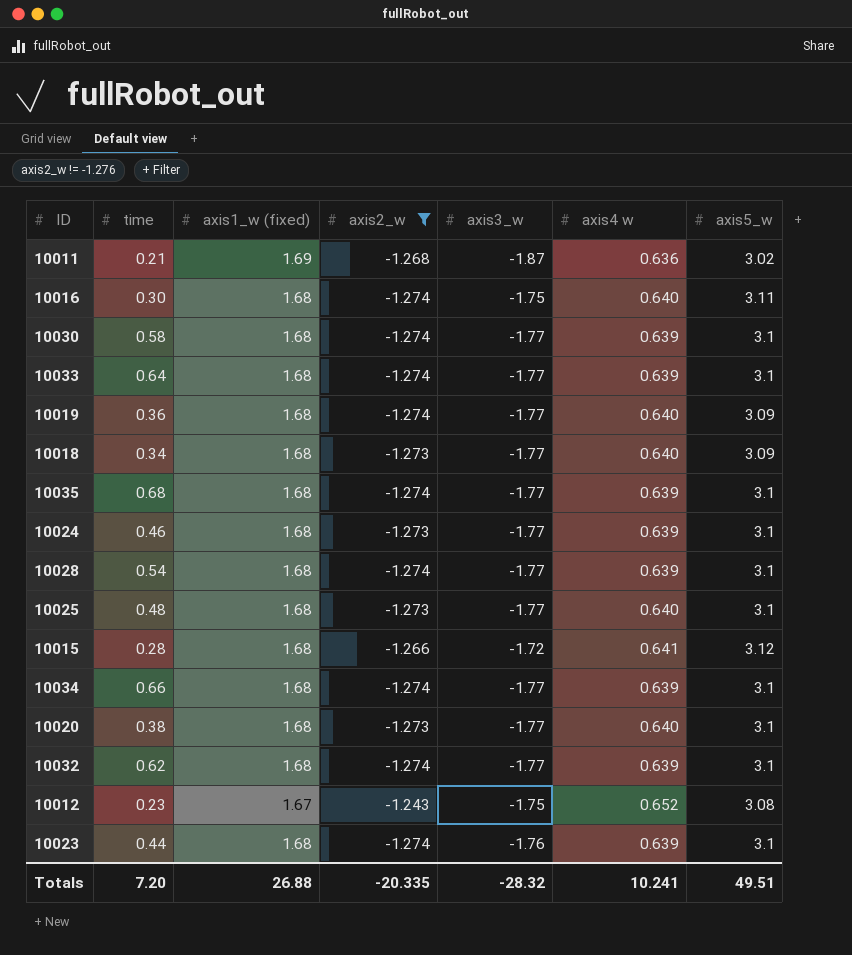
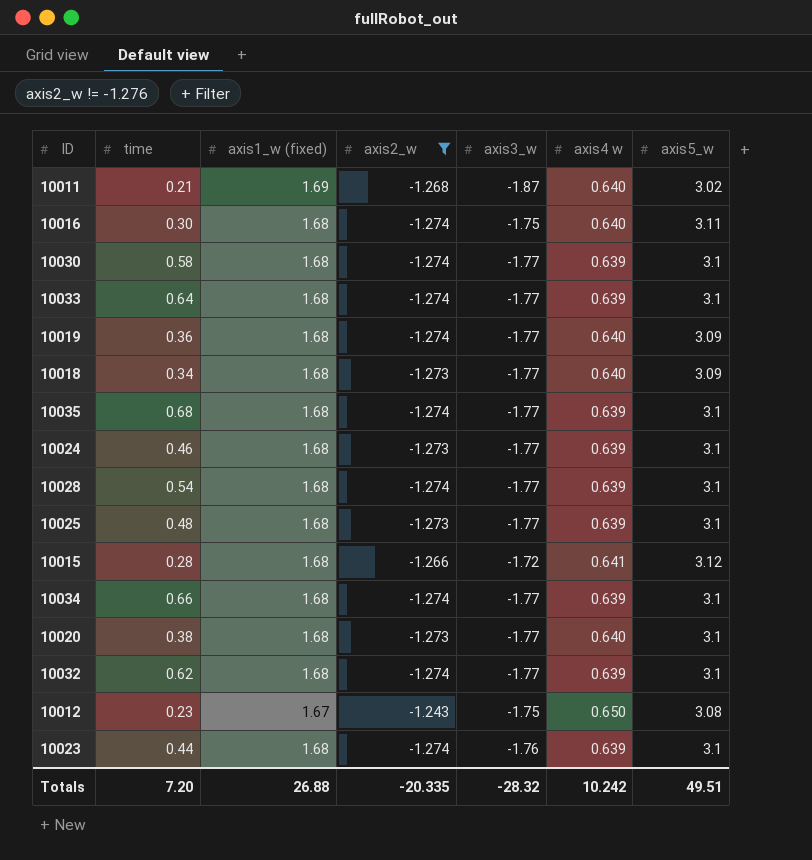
10011 | axis4 w: 0.636 -> 0.640
10025 | axis4 w: 0.640 -> 0.639
10012 | axis4 w: 0.652 -> 0.650
Totals | axis4 w: 10.241 -> 10.242

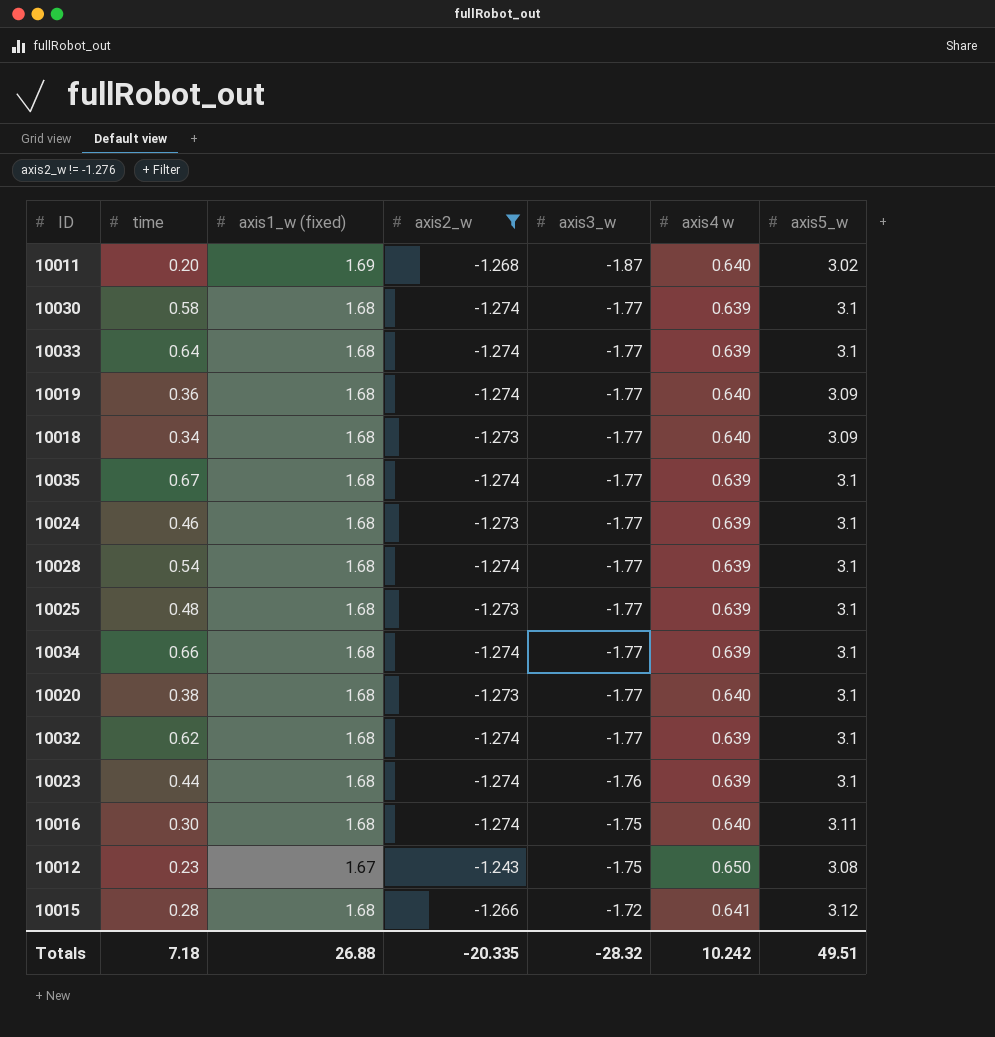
row order: none -> axis3_w ascending
10011 | time: 0.21 -> 0.20
10035 | time: 0.68 -> 0.67
Totals | time: 7.20 -> 7.18

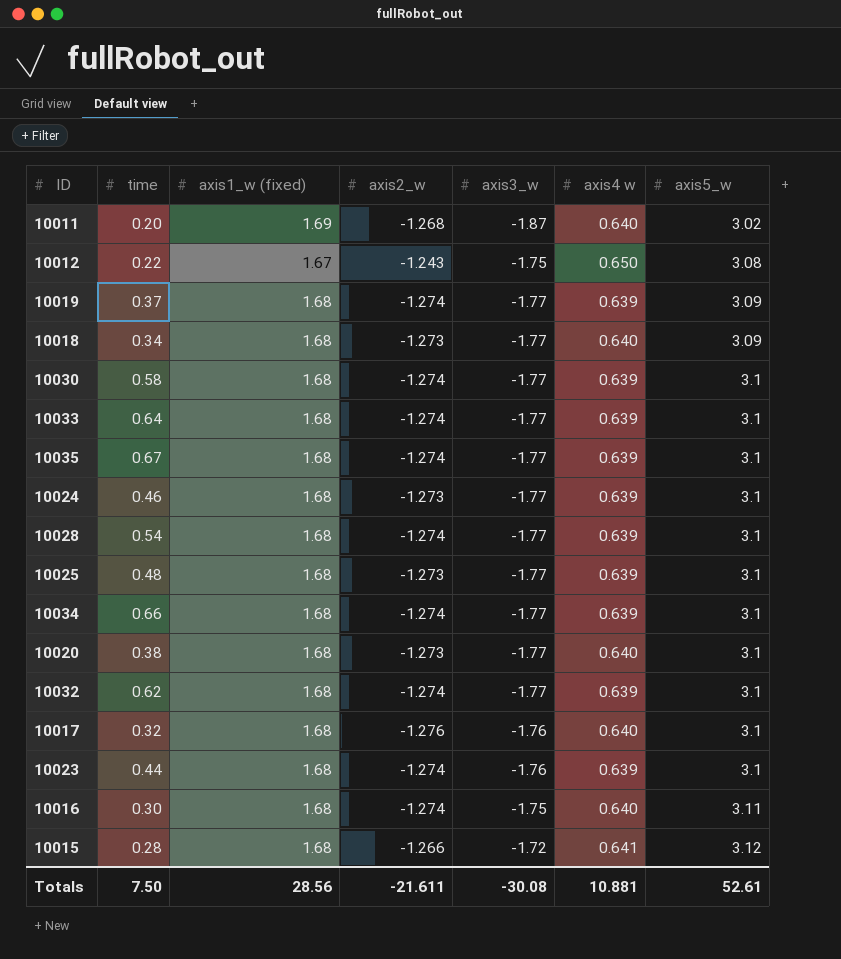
filter: axis2_w != -1.276 -> none
row order: axis3_w ascending -> axis5_w ascending
10012 | time: 0.23 -> 0.22
10019 | time: 0.36 -> 0.37
10019 | axis4 w: 0.640 -> 0.639
Totals | time: 7.18 -> 7.50
Totals | axis1_w (fixed): 26.88 -> 28.56
Totals | axis2_w: -20.335 -> -21.611
Totals | axis3_w: -28.32 -> -30.08
Totals | axis4 w: 10.242 -> 10.881
Totals | axis5_w: 49.51 -> 52.61

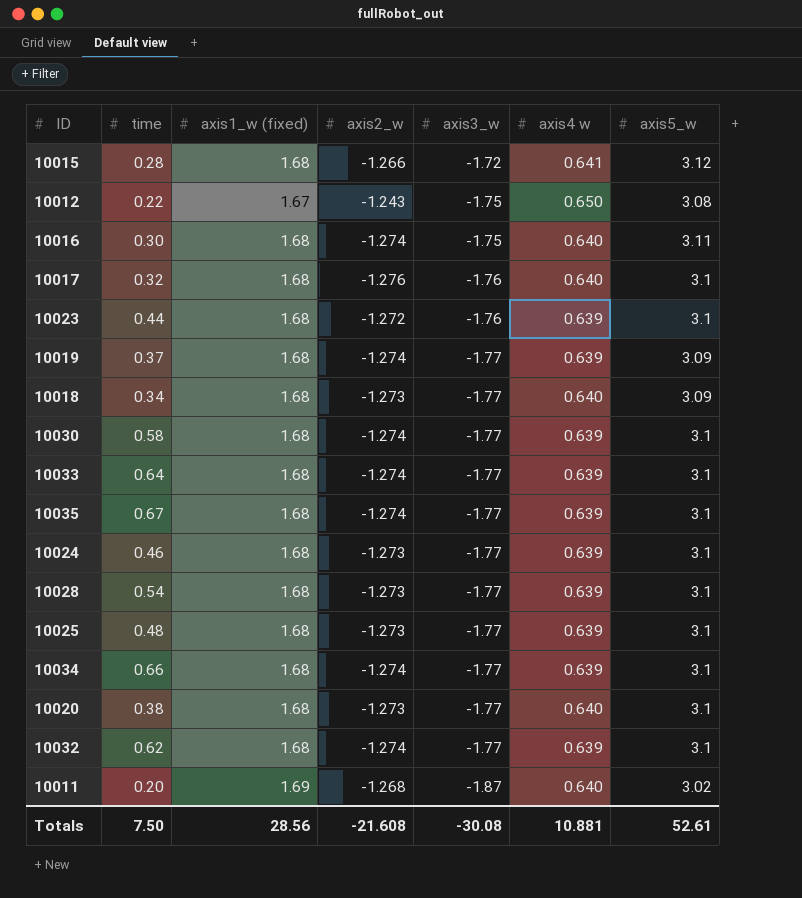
row order: axis5_w ascending -> axis3_w descending
10023 | axis2_w: -1.274 -> -1.272
10028 | axis2_w: -1.274 -> -1.273
Totals | axis2_w: -21.611 -> -21.608

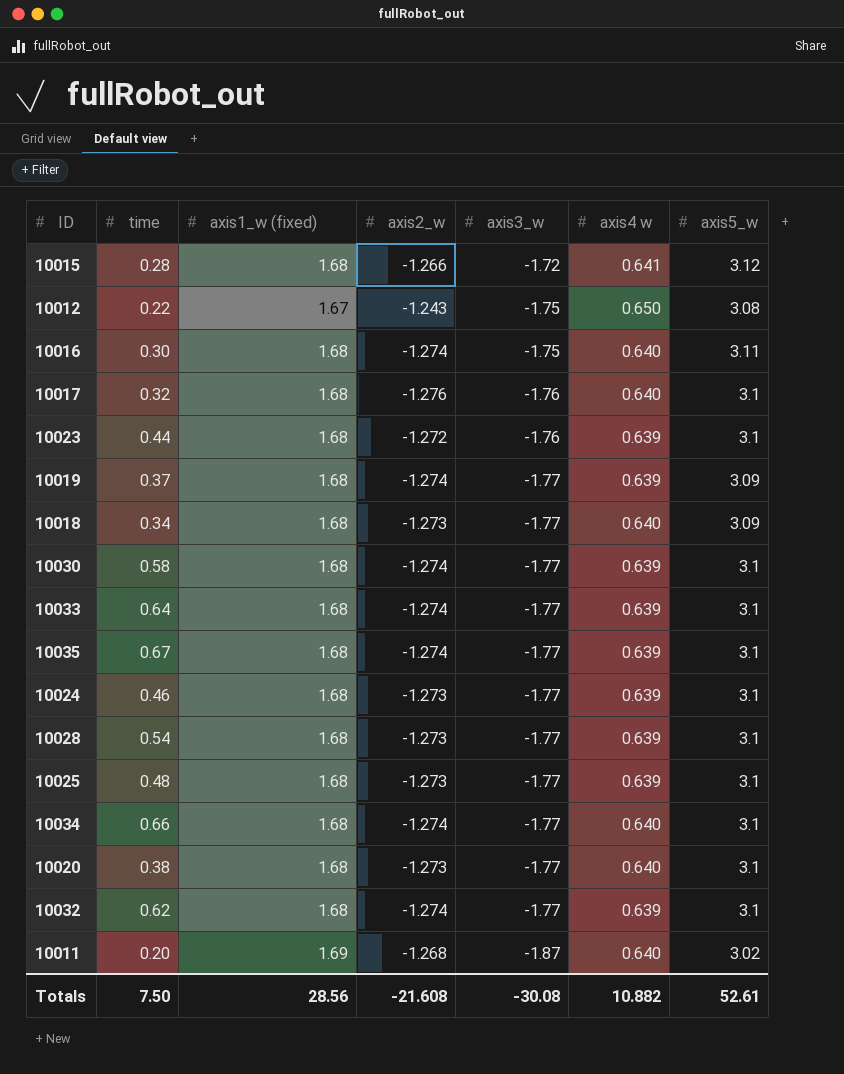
10034 | axis4 w: 0.639 -> 0.640
Totals | axis4 w: 10.881 -> 10.882

